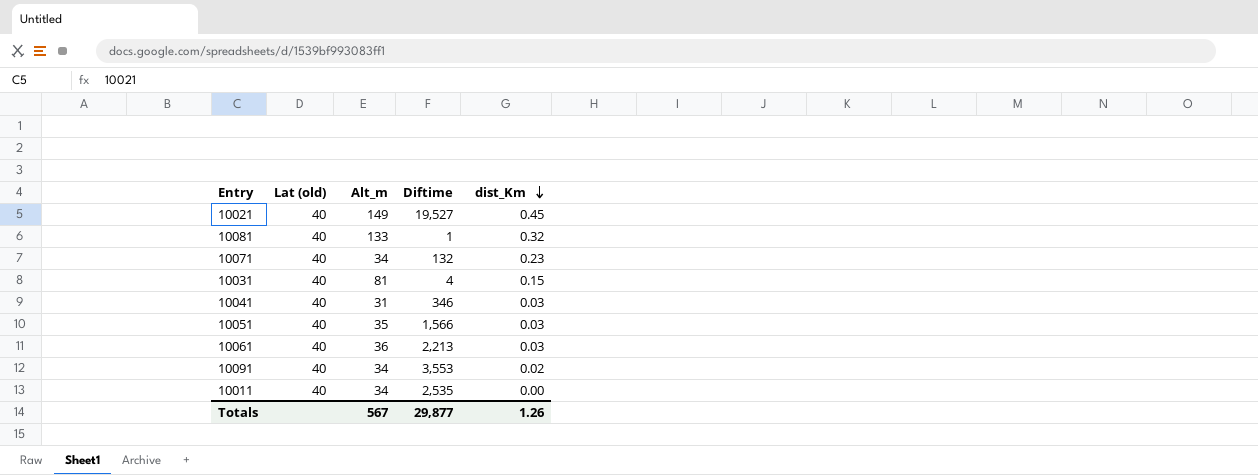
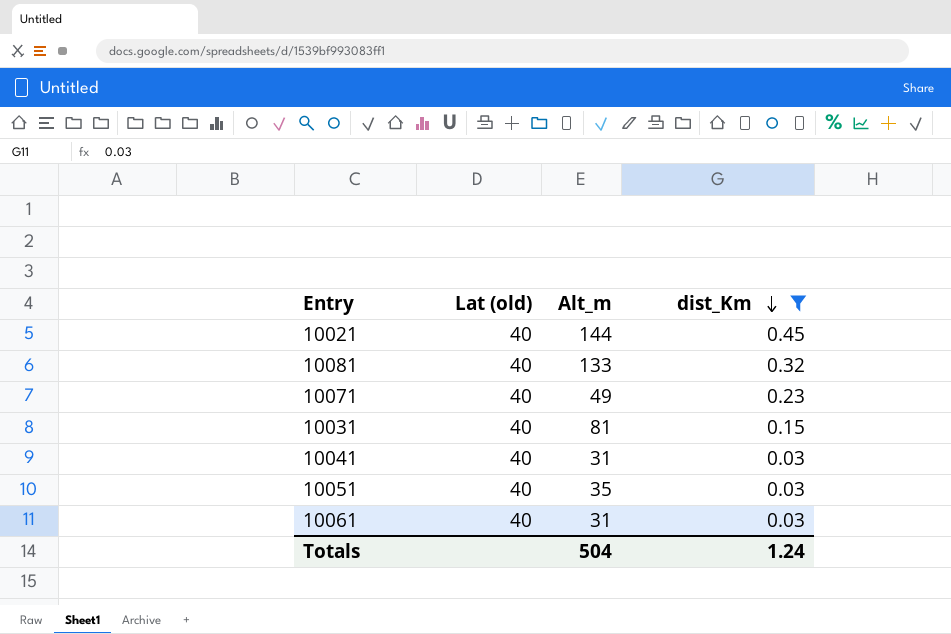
filter: none -> dist_Km >= 0.03
column Diftime | position: 4 -> none
10021 | Alt_m: 149 -> 144
10071 | Alt_m: 34 -> 49
10061 | Alt_m: 36 -> 31
Totals | Alt_m: 567 -> 504
Totals | dist_Km: 1.26 -> 1.24

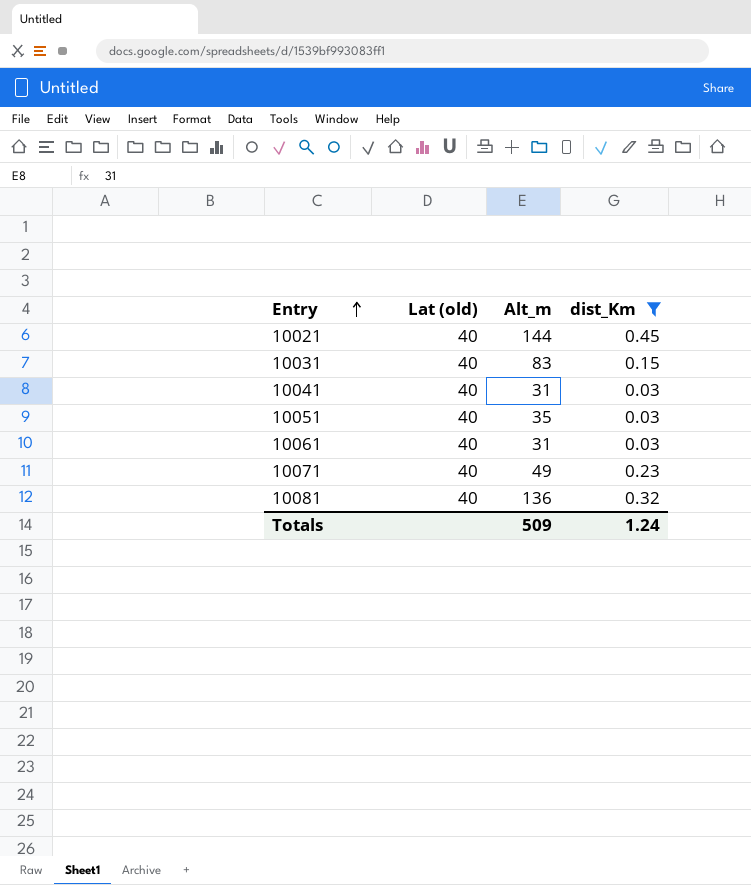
row order: dist_Km descending -> Entry ascending
10031 | Alt_m: 81 -> 83
10081 | Alt_m: 133 -> 136
Totals | Alt_m: 504 -> 509

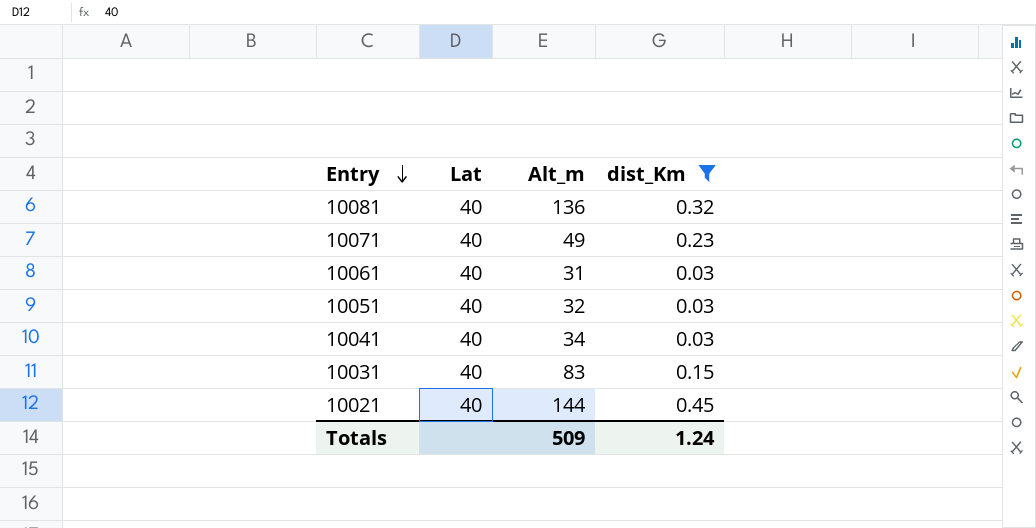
row order: Entry ascending -> Entry descending
column name: Lat (old) -> Lat
10051 | Alt_m: 35 -> 32
10041 | Alt_m: 31 -> 34

